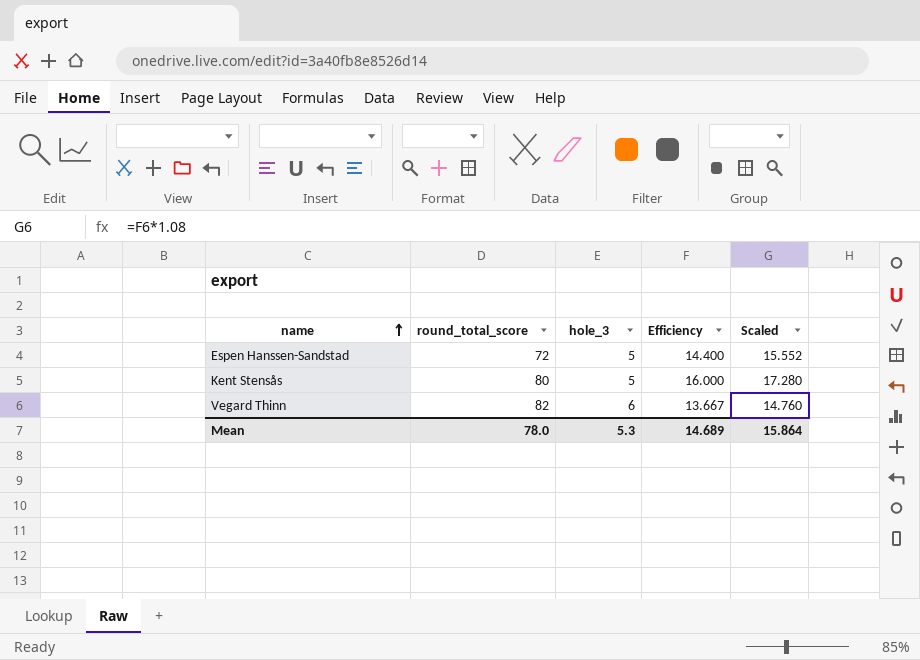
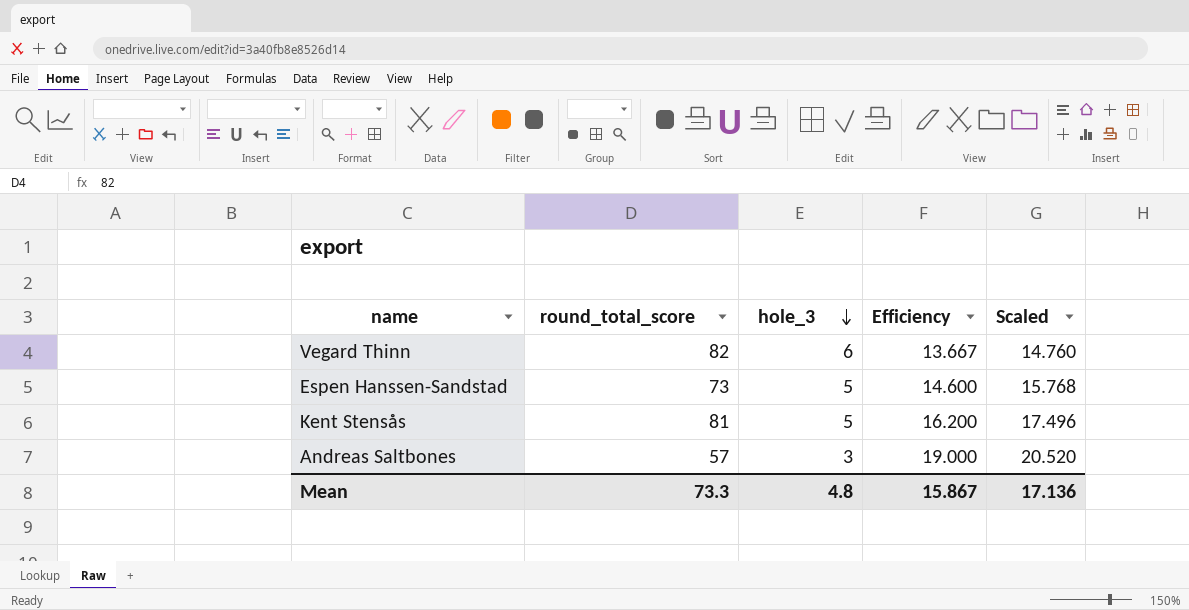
row order: name ascending -> hole_3 descending
Espen Hanssen-Sandstad | round_total_score: 72 -> 73
Espen Hanssen-Sandstad | Efficiency: 14.400 -> 14.600
Espen Hanssen-Sandstad | Scaled: 15.552 -> 15.768
Kent Stensås | round_total_score: 80 -> 81
Kent Stensås | Efficiency: 16.000 -> 16.200
Kent Stensås | Scaled: 17.280 -> 17.496
row Andreas Saltbones: none -> 57 | 3 | 19.000 | 20.520
Mean | round_total_score: 78.0 -> 73.3
Mean | hole_3: 5.3 -> 4.8
Mean | Efficiency: 14.689 -> 15.867
Mean | Scaled: 15.864 -> 17.136

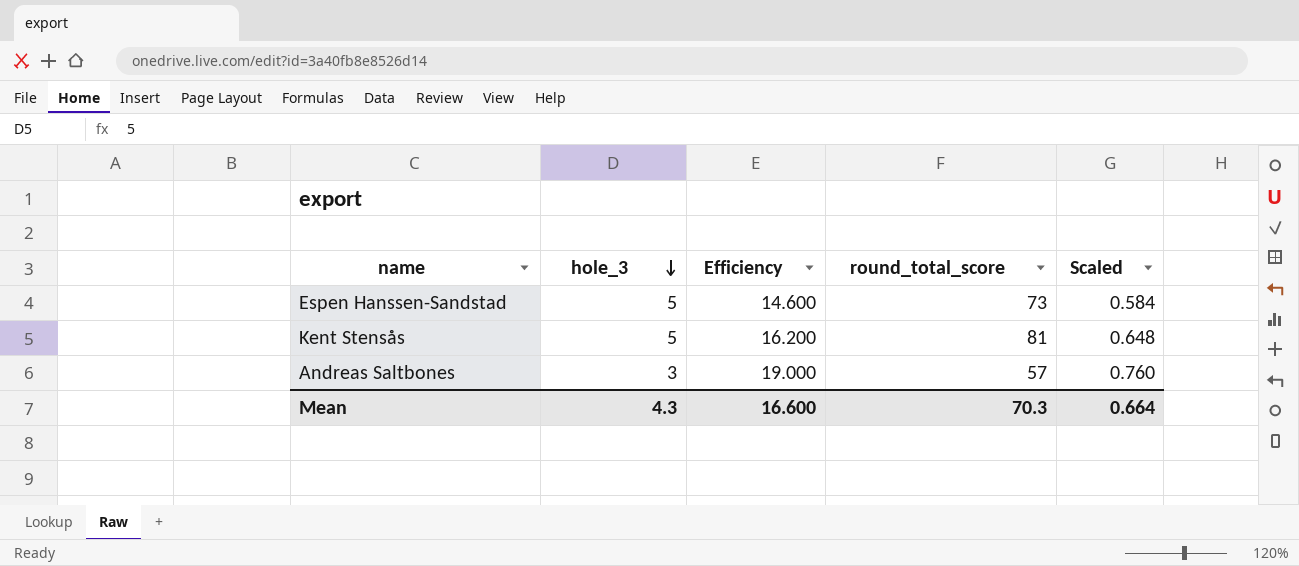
column round_total_score | position: 2 -> 4
column Scaled | formula: [Efficiency] * 1.08 -> [Efficiency] * 0.04
row Vegard Thinn: 82 | 6 | 13.667 | 14.760 -> none
Mean | hole_3: 4.8 -> 4.3
Mean | Efficiency: 15.867 -> 16.600
Mean | round_total_score: 73.3 -> 70.3
Mean | Scaled: 17.136 -> 0.664

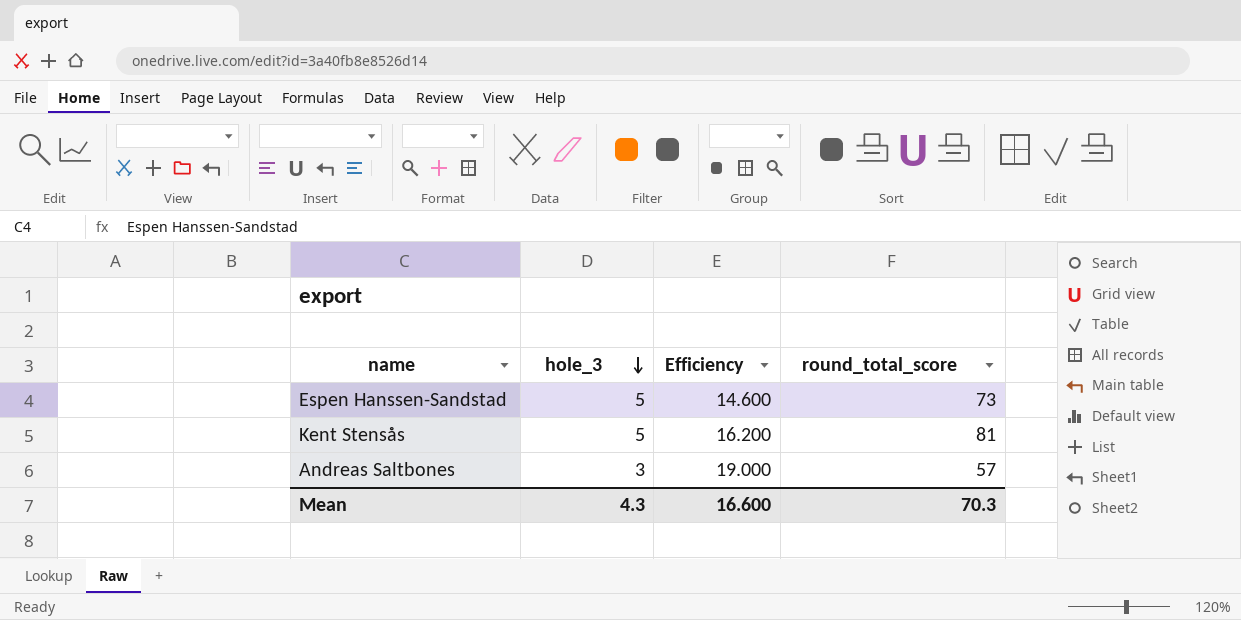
column Scaled | formula: [Efficiency] * 0.04 -> none

